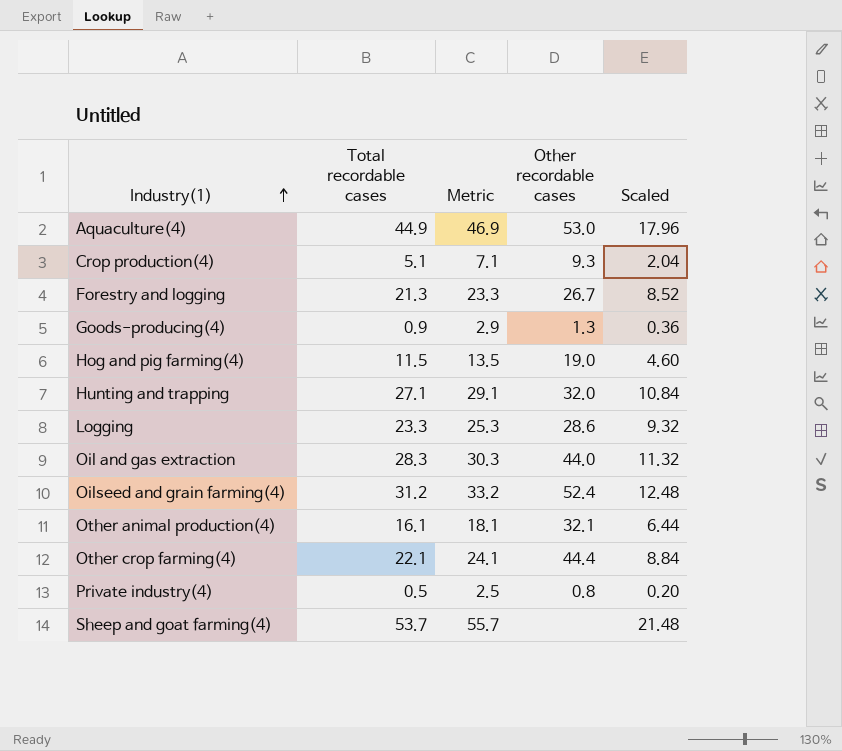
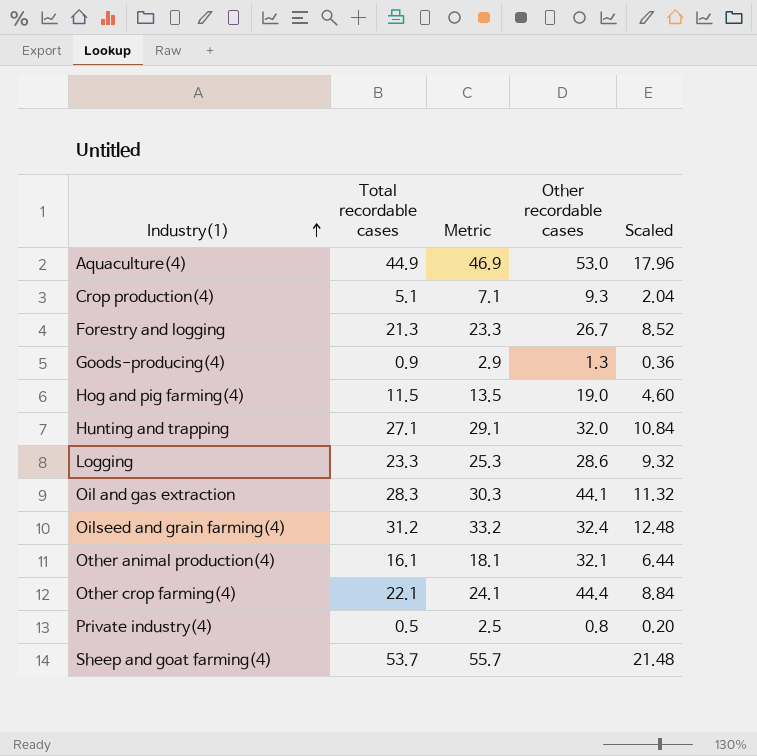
Oil and gas extraction | Other recordable cases: 44.0 -> 44.1
Oilseed and grain farming(4) | Other recordable cases: 52.4 -> 32.4

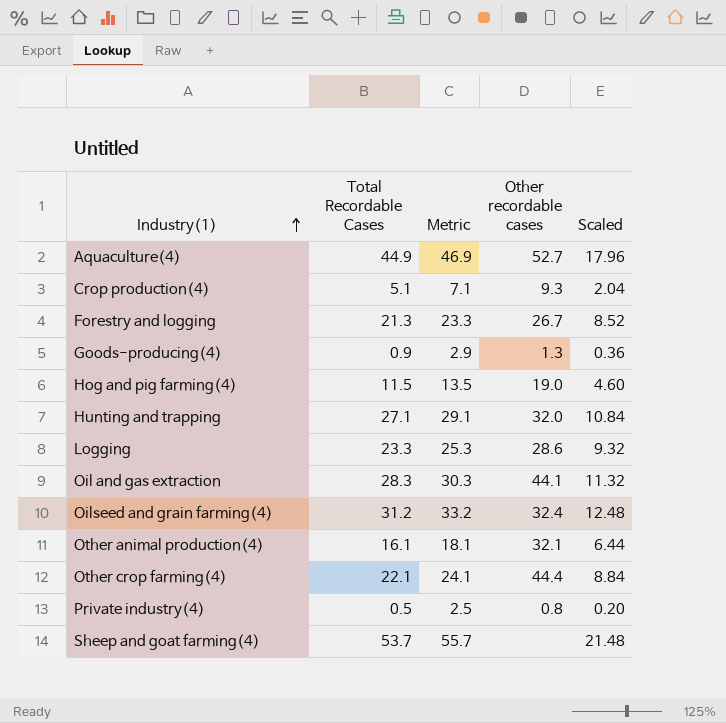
column name: Total recordable cases -> Total Recordable Cases
Aquaculture(4) | Other recordable cases: 53.0 -> 52.7

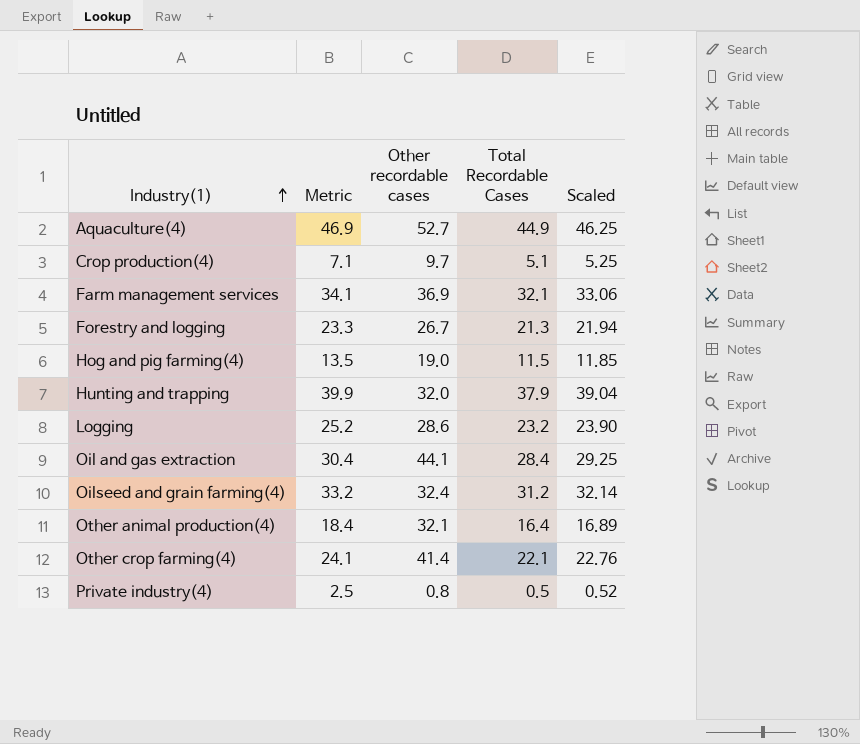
column Total Recordable Cases | position: 2 -> 4
column Scaled | formula: [Total Recordable Cases] * 0.4 -> [Total Recordable Cases] * 1.03
row Goods-producing(4): 0.9 | 2.9 | 1.3 | 0.36 -> none
row Sheep and goat farming(4): 53.7 | 55.7 | none | 21.48 -> none
Crop production(4) | Other recordable cases: 9.3 -> 9.7
row Farm management services: none -> 34.1 | 36.9 | 32.1 | 33.06
Hunting and trapping | Metric: 29.1 -> 39.9
Hunting and trapping | Total Recordable Cases: 27.1 -> 37.9
Logging | Metric: 25.3 -> 25.2
Logging | Total Recordable Cases: 23.3 -> 23.2
Oil and gas extraction | Metric: 30.3 -> 30.4
Oil and gas extraction | Total Recordable Cases: 28.3 -> 28.4
Other animal production(4) | Metric: 18.1 -> 18.4
Other animal production(4) | Total Recordable Cases: 16.1 -> 16.4
Other crop farming(4) | Other recordable cases: 44.4 -> 41.4

